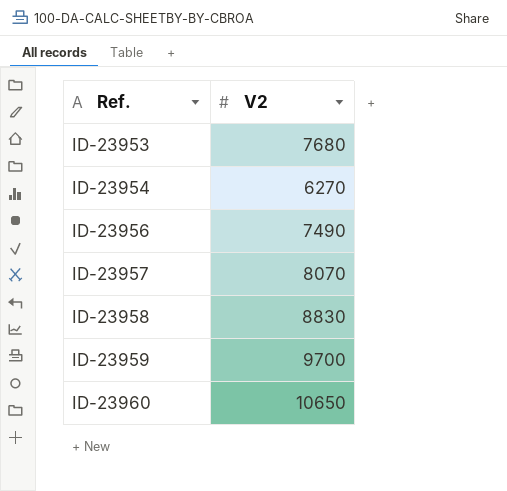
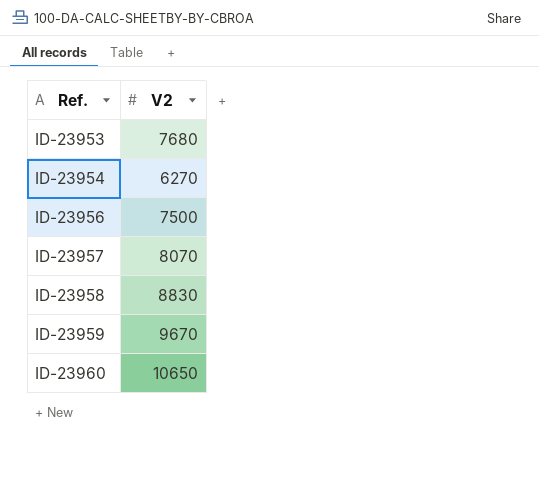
ID-23956 | V2: 7490 -> 7500
ID-23959 | V2: 9700 -> 9670

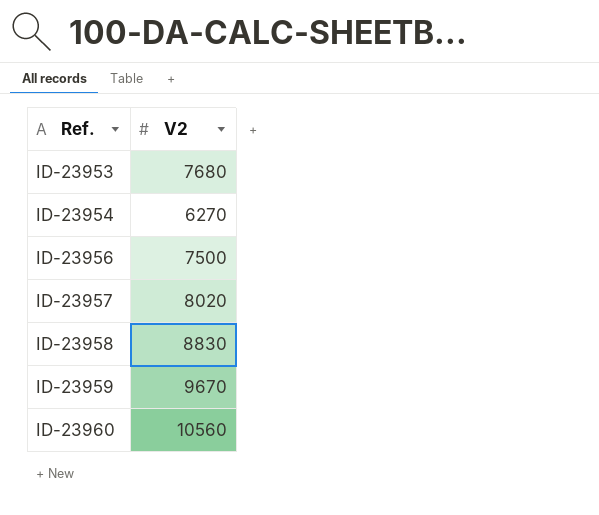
ID-23957 | V2: 8070 -> 8020
ID-23960 | V2: 10650 -> 10560

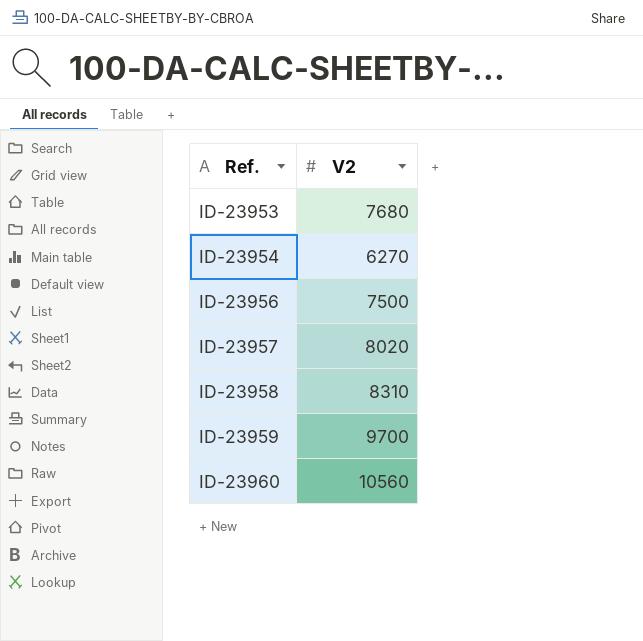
ID-23958 | V2: 8830 -> 8310
ID-23959 | V2: 9670 -> 9700

